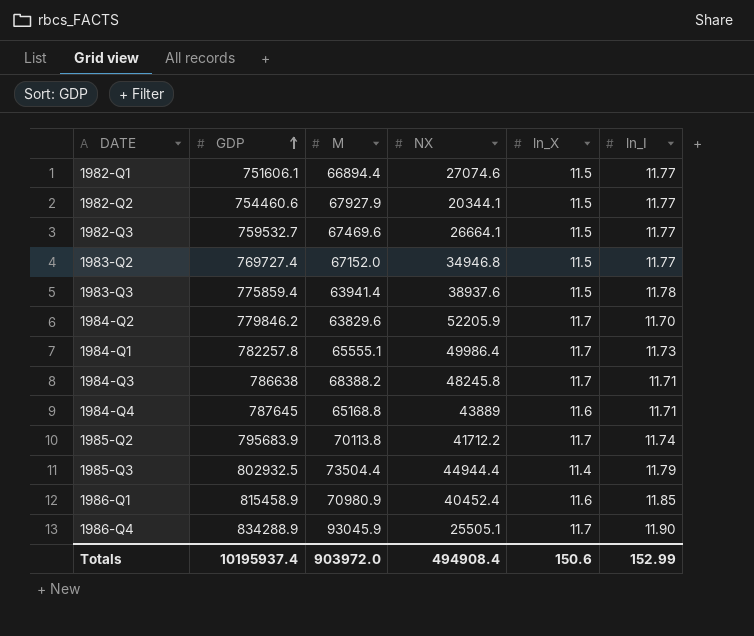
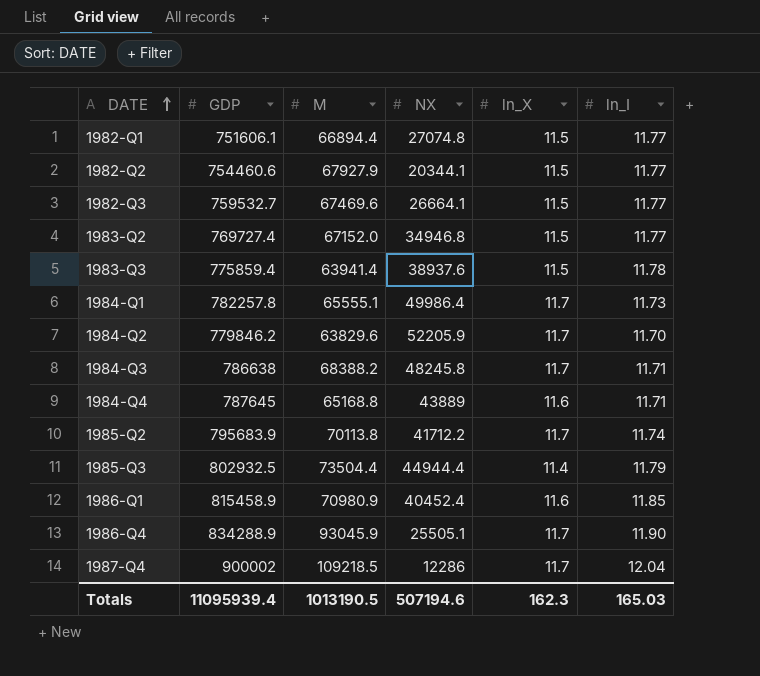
row order: GDP ascending -> DATE ascending
1982-Q1 | NX: 27074.6 -> 27074.8
row 1987-Q4: none -> 900002 | 109218.5 | 12286 | 11.7 | 12.04
Totals | GDP: 10195937.4 -> 11095939.4
Totals | M: 903972.0 -> 1013190.5
Totals | NX: 494908.4 -> 507194.6
Totals | ln_X: 150.6 -> 162.3
Totals | ln_I: 152.99 -> 165.03

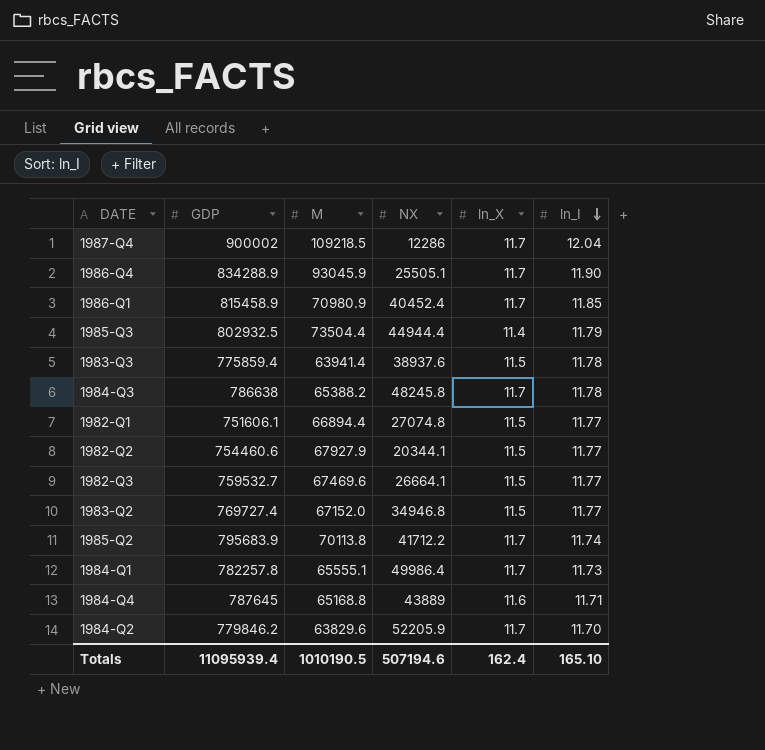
row order: DATE ascending -> ln_I descending
1986-Q1 | ln_X: 11.6 -> 11.7
1984-Q3 | M: 68388.2 -> 65388.2
1984-Q3 | ln_I: 11.71 -> 11.78
Totals | M: 1013190.5 -> 1010190.5
Totals | ln_X: 162.3 -> 162.4
Totals | ln_I: 165.03 -> 165.10

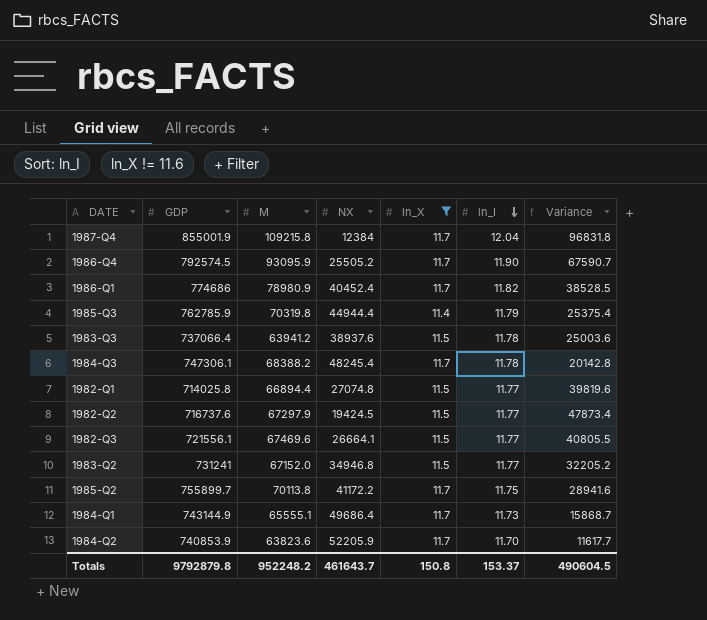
filter: none -> ln_X != 11.6
column Variance | formula: none -> [M] - [NX]
1987-Q4 | GDP: 900002 -> 855001.9
1987-Q4 | M: 109218.5 -> 109215.8
1987-Q4 | NX: 12286 -> 12384
1986-Q4 | GDP: 834288.9 -> 792574.5
1986-Q4 | M: 93045.9 -> 93095.9
1986-Q4 | NX: 25505.1 -> 25505.2
1986-Q1 | GDP: 815458.9 -> 774686
1986-Q1 | M: 70980.9 -> 78980.9
1986-Q1 | ln_I: 11.85 -> 11.82
1985-Q3 | GDP: 802932.5 -> 762785.9
1985-Q3 | M: 73504.4 -> 70319.8
1983-Q3 | GDP: 775859.4 -> 737066.4
1983-Q3 | M: 63941.4 -> 63941.2
1984-Q3 | GDP: 786638 -> 747306.1
1984-Q3 | M: 65388.2 -> 68388.2
1984-Q3 | NX: 48245.8 -> 48245.4
1982-Q1 | GDP: 751606.1 -> 714025.8
1982-Q2 | GDP: 754460.6 -> 716737.6
1982-Q2 | M: 67927.9 -> 67297.9
1982-Q2 | NX: 20344.1 -> 19424.5
1982-Q3 | GDP: 759532.7 -> 721556.1
1983-Q2 | GDP: 769727.4 -> 731241
1985-Q2 | GDP: 795683.9 -> 755899.7
1985-Q2 | NX: 41712.2 -> 41172.2
1985-Q2 | ln_I: 11.74 -> 11.75
1984-Q1 | GDP: 782257.8 -> 743144.9
1984-Q1 | NX: 49986.4 -> 49686.4
1984-Q2 | GDP: 779846.2 -> 740853.9
1984-Q2 | M: 63829.6 -> 63823.6
Totals | GDP: 11095939.4 -> 9792879.8
Totals | M: 1010190.5 -> 952248.2
Totals | NX: 507194.6 -> 461643.7
Totals | ln_X: 162.4 -> 150.8
Totals | ln_I: 165.10 -> 153.37

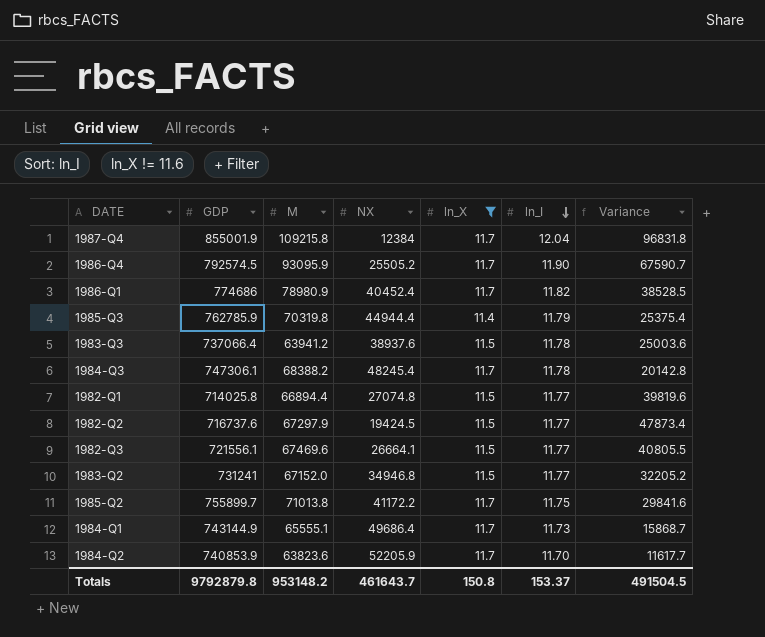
1985-Q2 | M: 70113.8 -> 71013.8
1985-Q2 | Variance: 28941.6 -> 29841.6
Totals | M: 952248.2 -> 953148.2
Totals | Variance: 490604.5 -> 491504.5

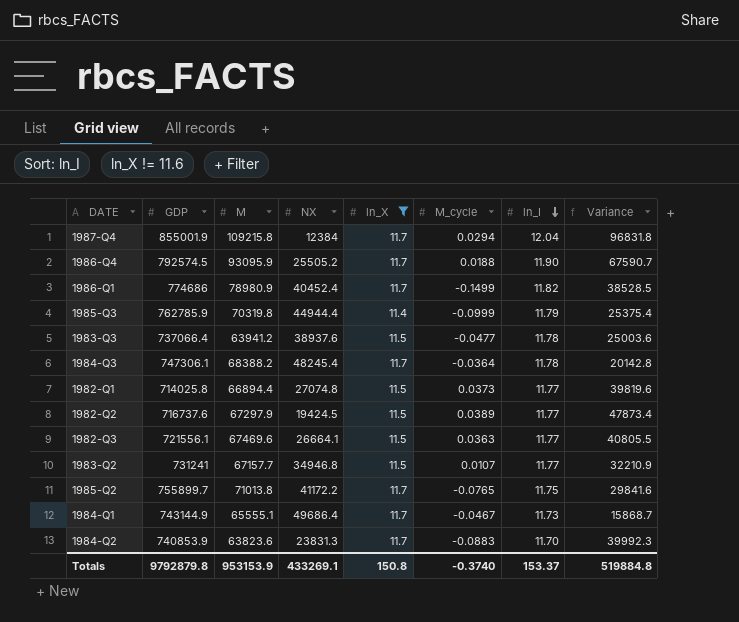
column M_cycle | position: none -> 6
1983-Q2 | M: 67152.0 -> 67157.7
1983-Q2 | Variance: 32205.2 -> 32210.9
1984-Q2 | NX: 52205.9 -> 23831.3
1984-Q2 | Variance: 11617.7 -> 39992.3
Totals | M: 953148.2 -> 953153.9
Totals | NX: 461643.7 -> 433269.1
Totals | Variance: 491504.5 -> 519884.8

